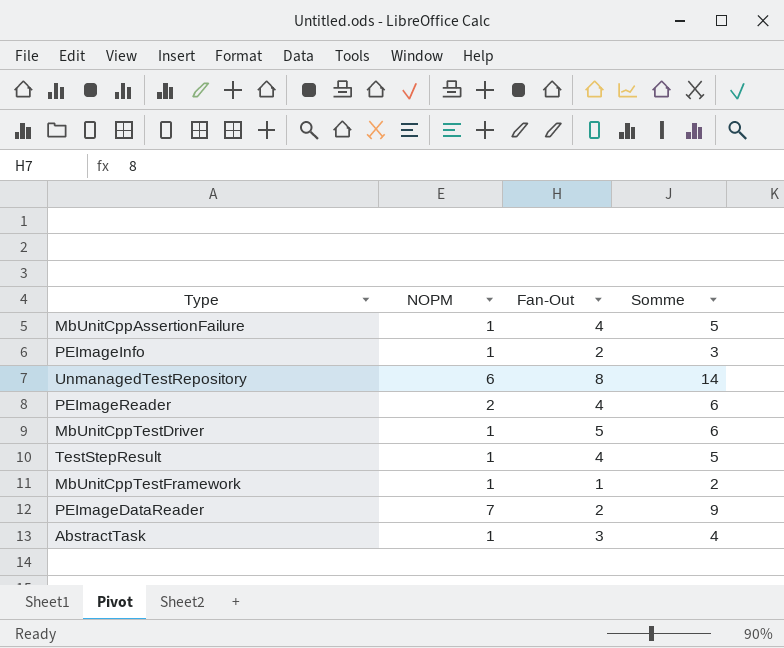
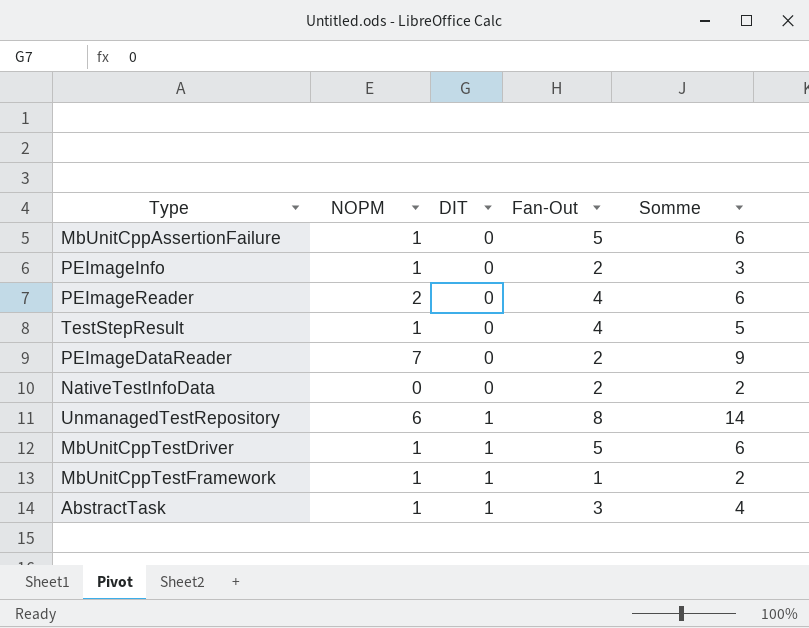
row order: none -> DIT ascending
column DIT | position: none -> 3
MbUnitCppAssertionFailure | Fan-Out: 4 -> 5
MbUnitCppAssertionFailure | Somme: 5 -> 6
row NativeTestInfoData: none -> 0 | 0 | 2 | 2

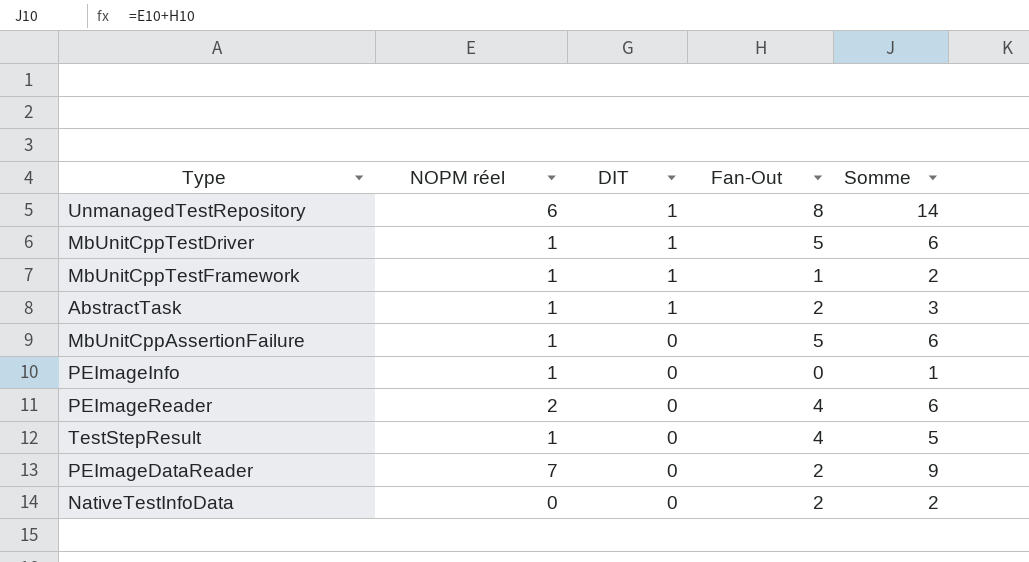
row order: DIT ascending -> DIT descending
column name: NOPM -> NOPM réel
AbstractTask | Fan-Out: 3 -> 2
AbstractTask | Somme: 4 -> 3
PEImageInfo | Fan-Out: 2 -> 0
PEImageInfo | Somme: 3 -> 1

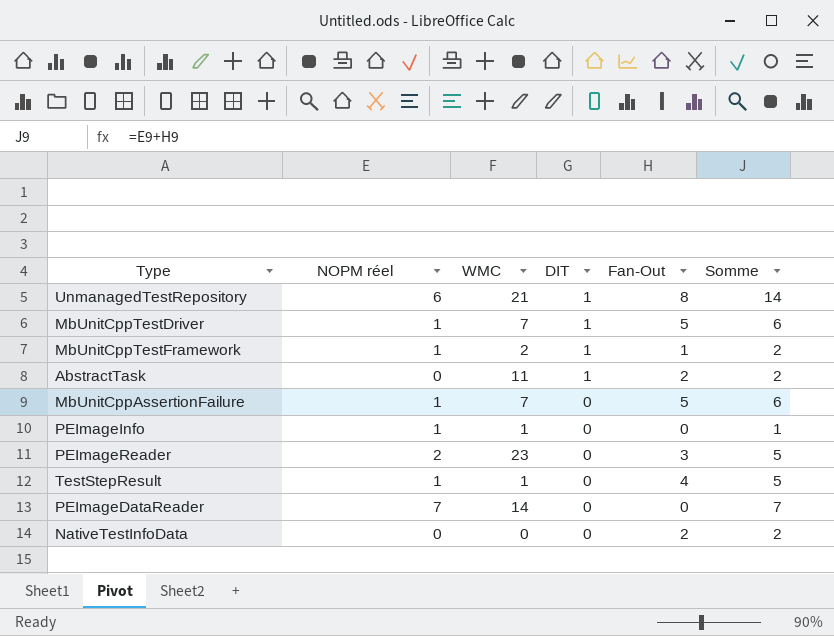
column WMC | position: none -> 3
AbstractTask | NOPM réel: 1 -> 0
AbstractTask | Somme: 3 -> 2
PEImageReader | Fan-Out: 4 -> 3
PEImageReader | Somme: 6 -> 5
PEImageDataReader | Fan-Out: 2 -> 0
PEImageDataReader | Somme: 9 -> 7

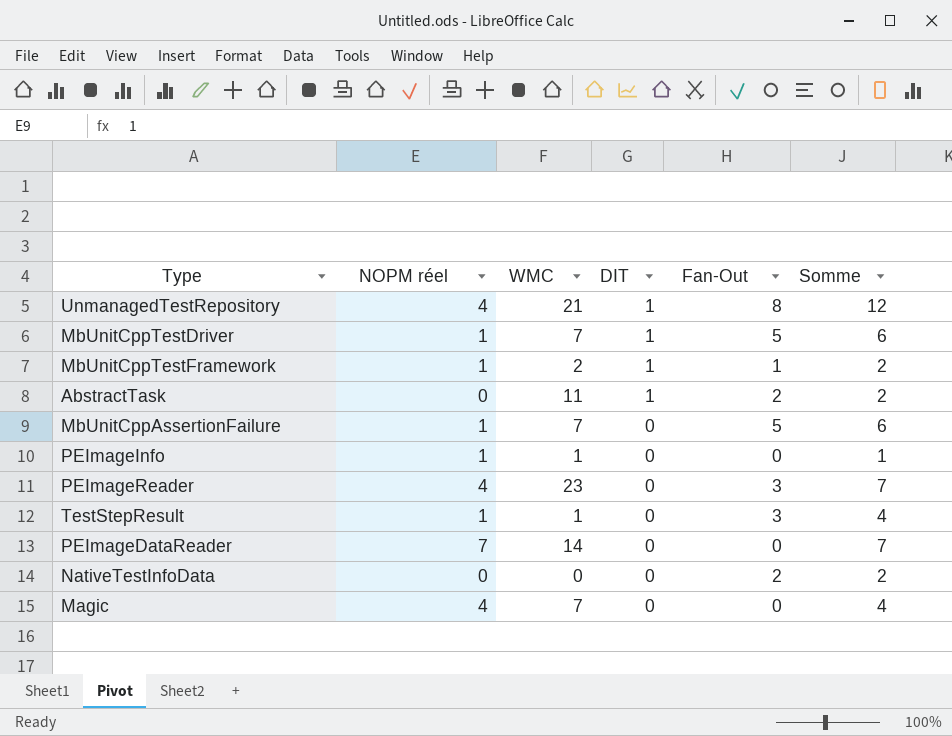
UnmanagedTestRepository | NOPM réel: 6 -> 4
UnmanagedTestRepository | Somme: 14 -> 12
PEImageReader | NOPM réel: 2 -> 4
PEImageReader | Somme: 5 -> 7
TestStepResult | Fan-Out: 4 -> 3
TestStepResult | Somme: 5 -> 4
row Magic: none -> 4 | 7 | 0 | 0 | 4

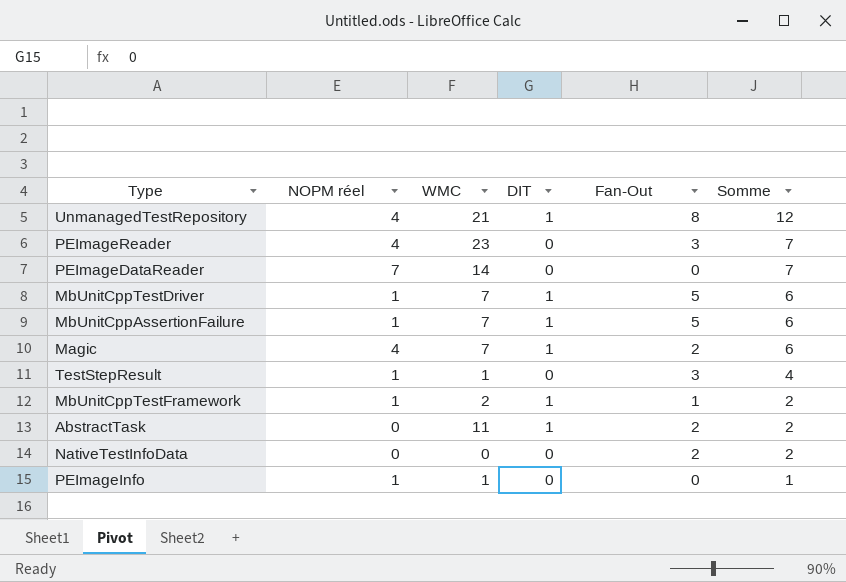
row order: DIT descending -> Somme descending
MbUnitCppAssertionFailure | DIT: 0 -> 1
Magic | DIT: 0 -> 1
Magic | Fan-Out: 0 -> 2
Magic | Somme: 4 -> 6

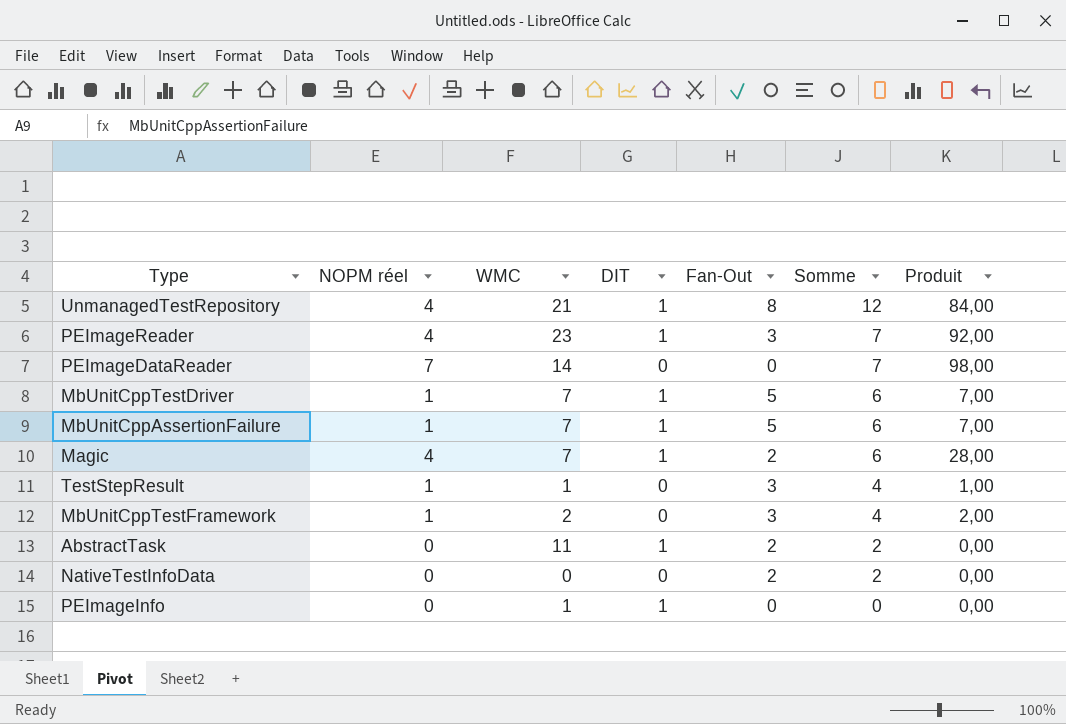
column Produit | formula: none -> [NOPM réel] * [WMC]
PEImageReader | DIT: 0 -> 1
MbUnitCppTestFramework | DIT: 1 -> 0
MbUnitCppTestFramework | Fan-Out: 1 -> 3
MbUnitCppTestFramework | Somme: 2 -> 4
PEImageInfo | NOPM réel: 1 -> 0
PEImageInfo | DIT: 0 -> 1
PEImageInfo | Somme: 1 -> 0

